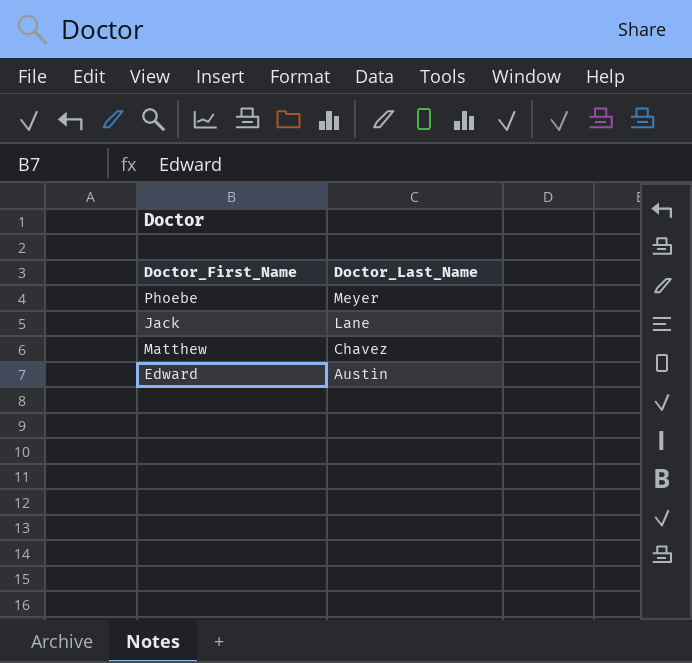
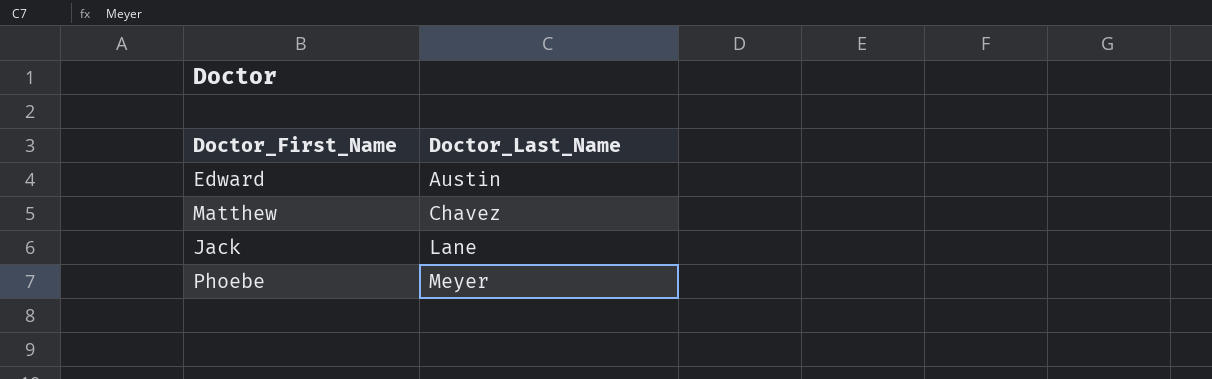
row order: Doctor_Last_Name descending -> Doctor_Last_Name ascending

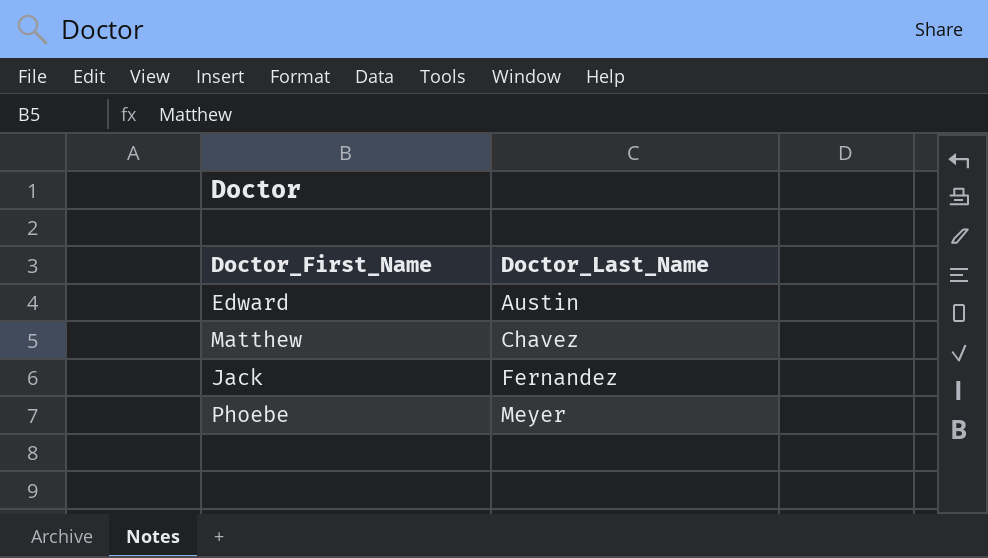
Jack | Doctor_Last_Name: Lane -> Fernandez

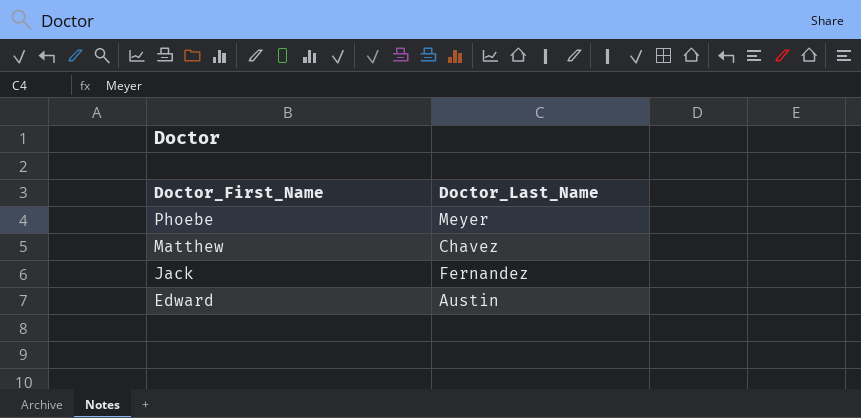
row order: Doctor_Last_Name ascending -> Doctor_First_Name descending

